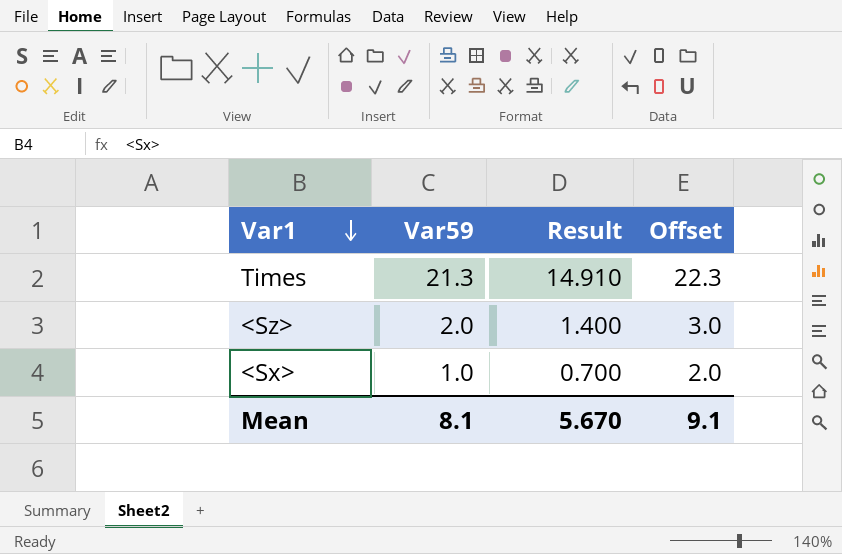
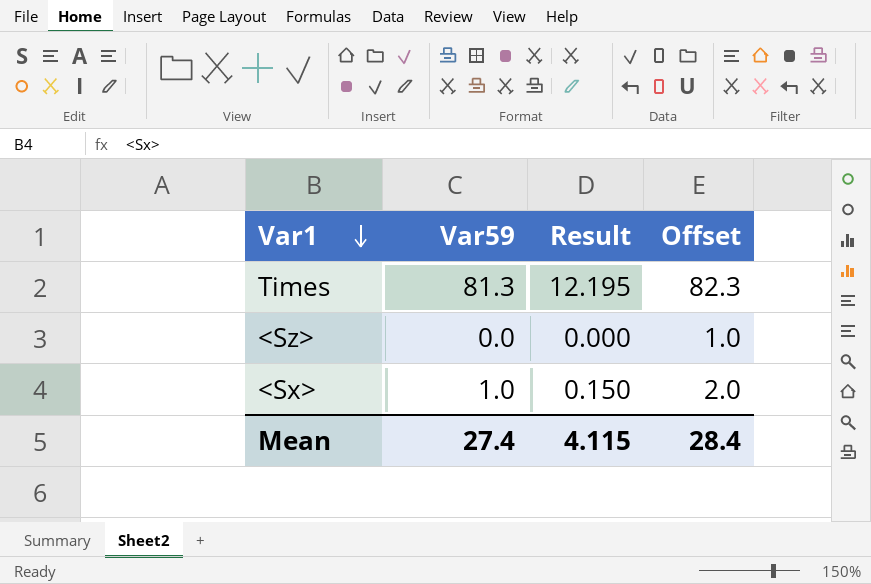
column Result | formula: [Var59] * 0.7 -> [Var59] * 0.15
Times | Var59: 21.3 -> 81.3
Times | Offset: 22.3 -> 82.3
<Sz> | Var59: 2.0 -> 0.0
<Sz> | Offset: 3.0 -> 1.0
Mean | Var59: 8.1 -> 27.4
Mean | Result: 5.670 -> 4.115
Mean | Offset: 9.1 -> 28.4

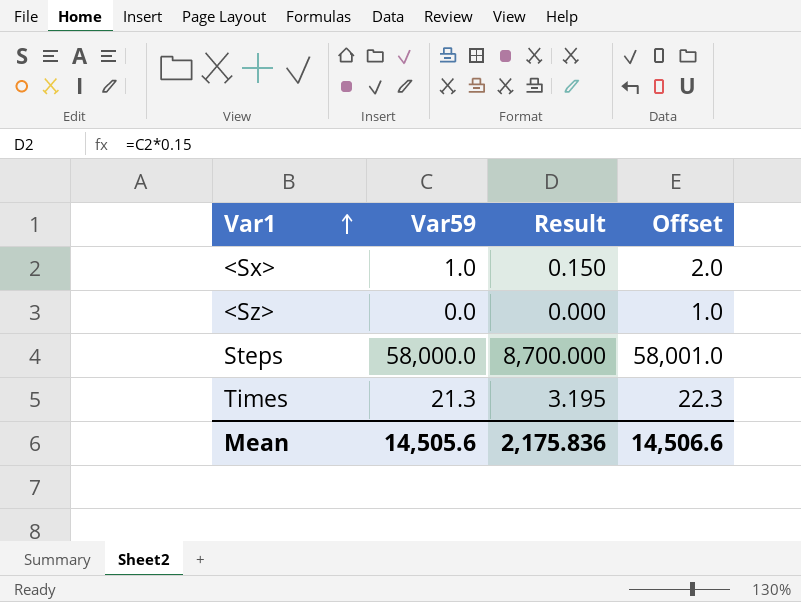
row order: Var1 descending -> Var1 ascending
row Steps: none -> 58,000.0 | 8,700.000 | 58,001.0
Times | Var59: 81.3 -> 21.3
Times | Result: 12.195 -> 3.195
Times | Offset: 82.3 -> 22.3
Mean | Var59: 27.4 -> 14,505.6
Mean | Result: 4.115 -> 2,175.836
Mean | Offset: 28.4 -> 14,506.6

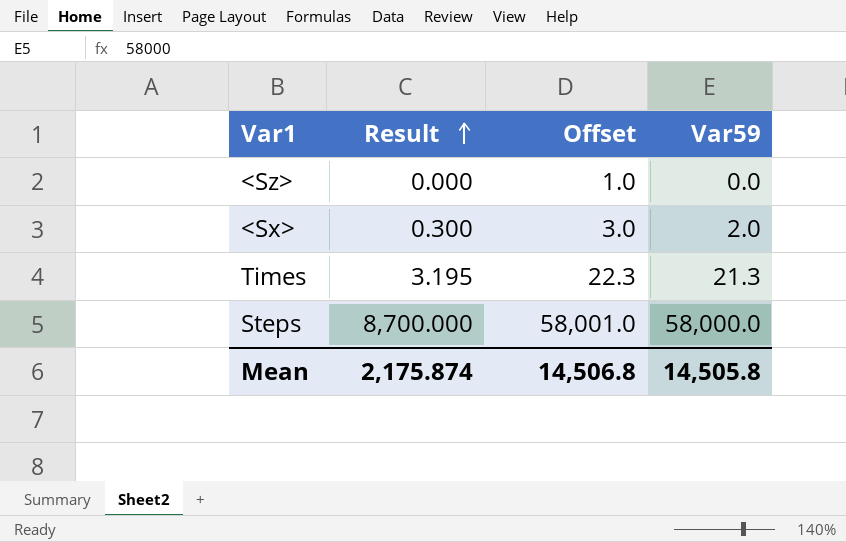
row order: Var1 ascending -> Result ascending
column Var59 | position: 2 -> 4
<Sx> | Result: 0.150 -> 0.300
<Sx> | Offset: 2.0 -> 3.0
<Sx> | Var59: 1.0 -> 2.0
Mean | Result: 2,175.836 -> 2,175.874
Mean | Offset: 14,506.6 -> 14,506.8
Mean | Var59: 14,505.6 -> 14,505.8

